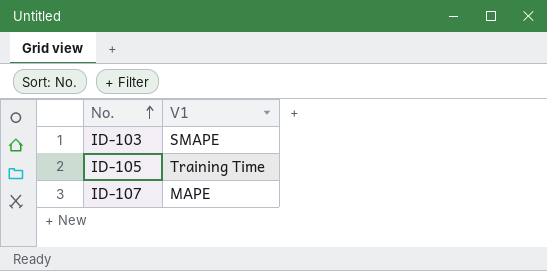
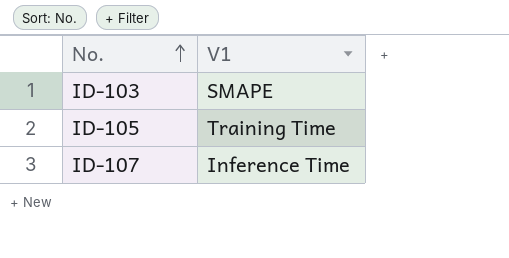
ID-107 | V1: MAPE -> Inference Time

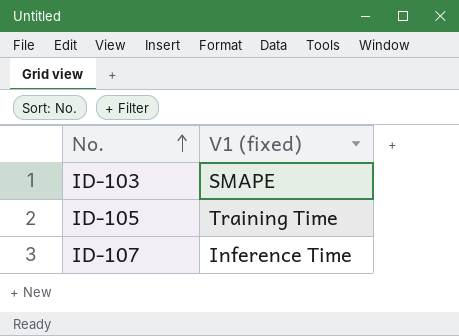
column name: V1 -> V1 (fixed)

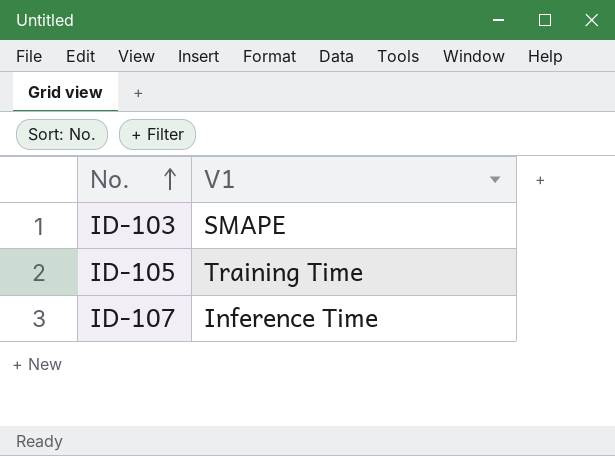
column name: V1 (fixed) -> V1

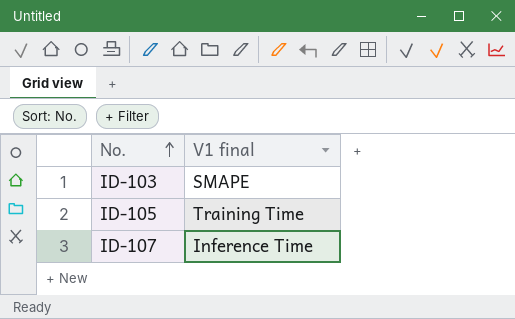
column name: V1 -> V1 final

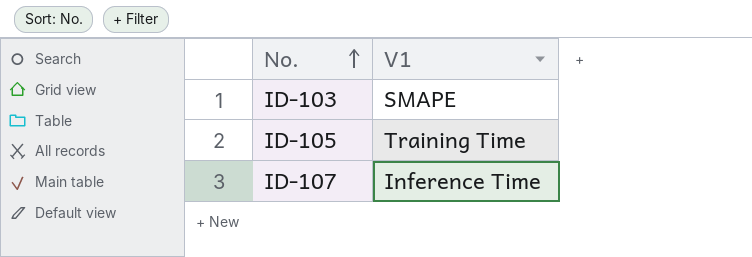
column name: V1 final -> V1

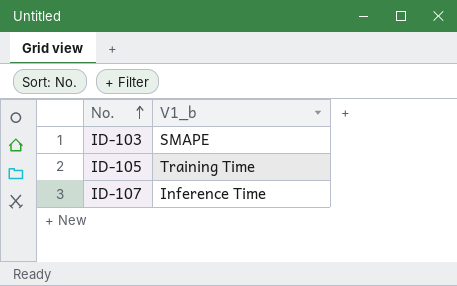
column name: V1 -> V1_b

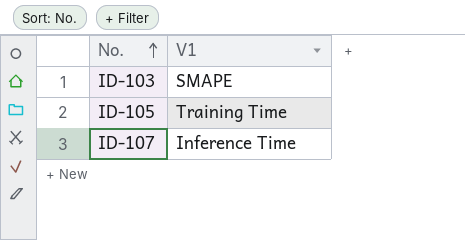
column name: V1_b -> V1

